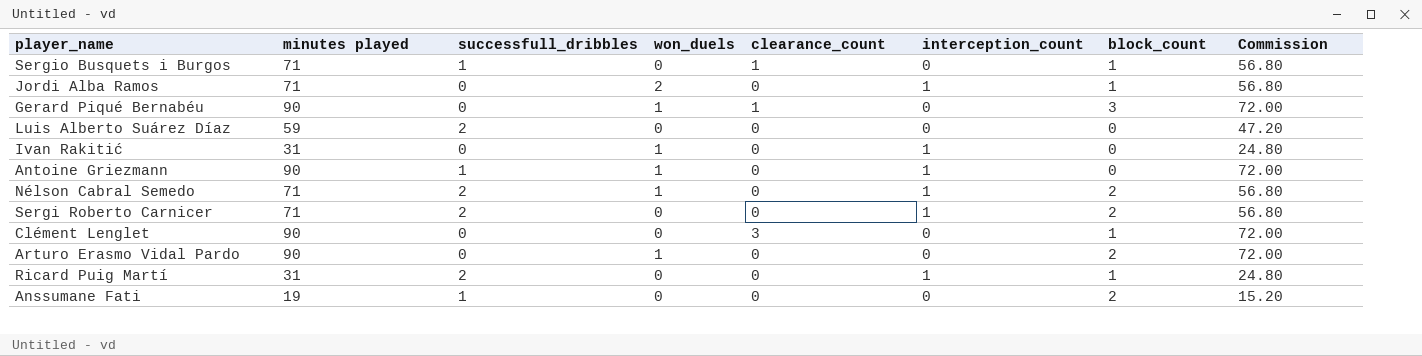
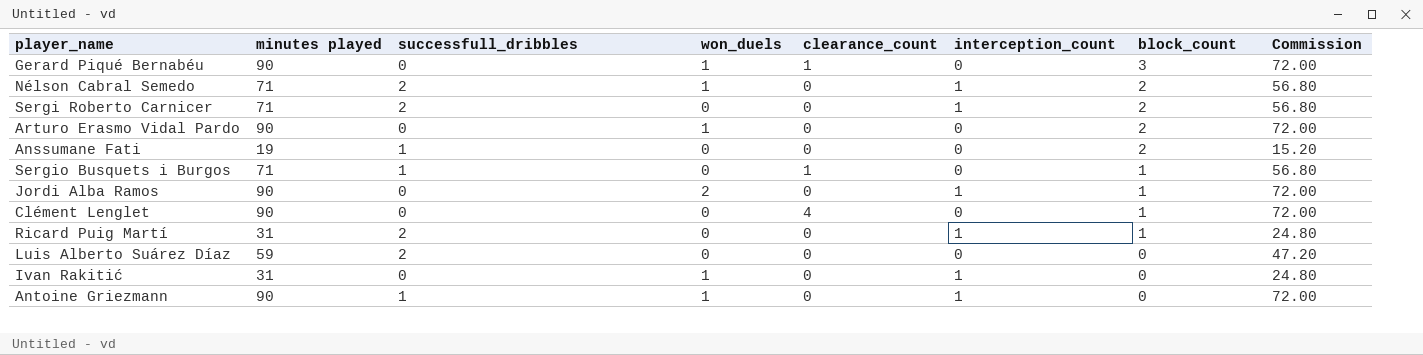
row order: none -> block_count descending
Jordi Alba Ramos | minutes played: 71 -> 90
Jordi Alba Ramos | Commission: 56.80 -> 72.00
Clément Lenglet | clearance_count: 3 -> 4

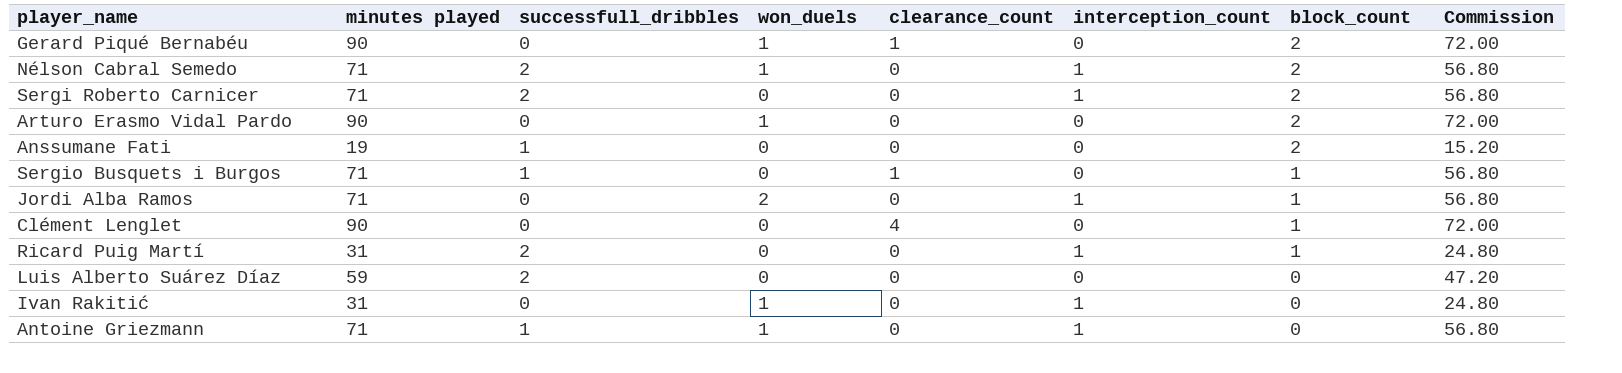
Gerard Piqué Bernabéu | block_count: 3 -> 2
Jordi Alba Ramos | minutes played: 90 -> 71
Jordi Alba Ramos | Commission: 72.00 -> 56.80
Antoine Griezmann | minutes played: 90 -> 71
Antoine Griezmann | Commission: 72.00 -> 56.80

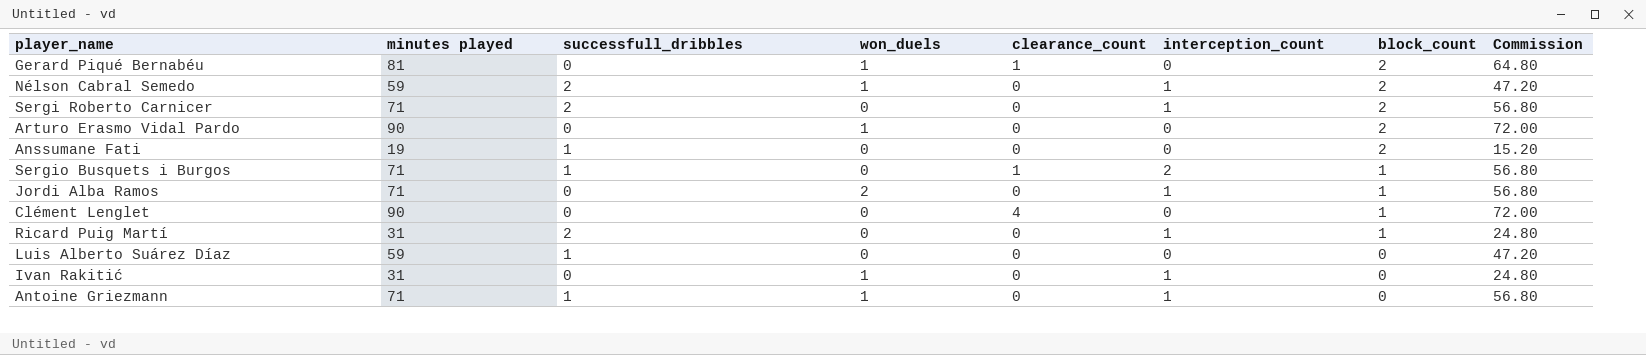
Gerard Piqué Bernabéu | minutes played: 90 -> 81
Gerard Piqué Bernabéu | Commission: 72.00 -> 64.80
Nélson Cabral Semedo | minutes played: 71 -> 59
Nélson Cabral Semedo | Commission: 56.80 -> 47.20
Sergio Busquets i Burgos | interception_count: 0 -> 2
Luis Alberto Suárez Díaz | successfull_dribbles: 2 -> 1

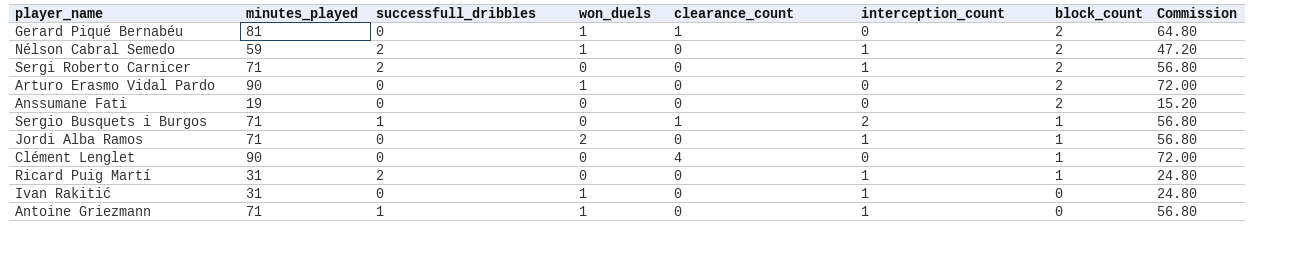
column name: minutes played -> minutes_played
row Luis Alberto Suárez Díaz: 59 | 1 | 0 | 0 | 0 | 0 | 47.20 -> none
Anssumane Fati | successfull_dribbles: 1 -> 0

